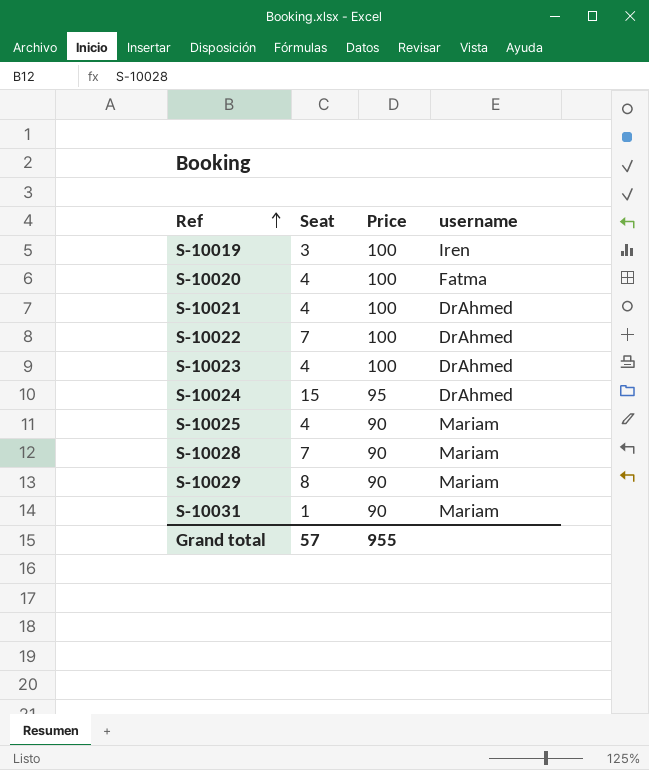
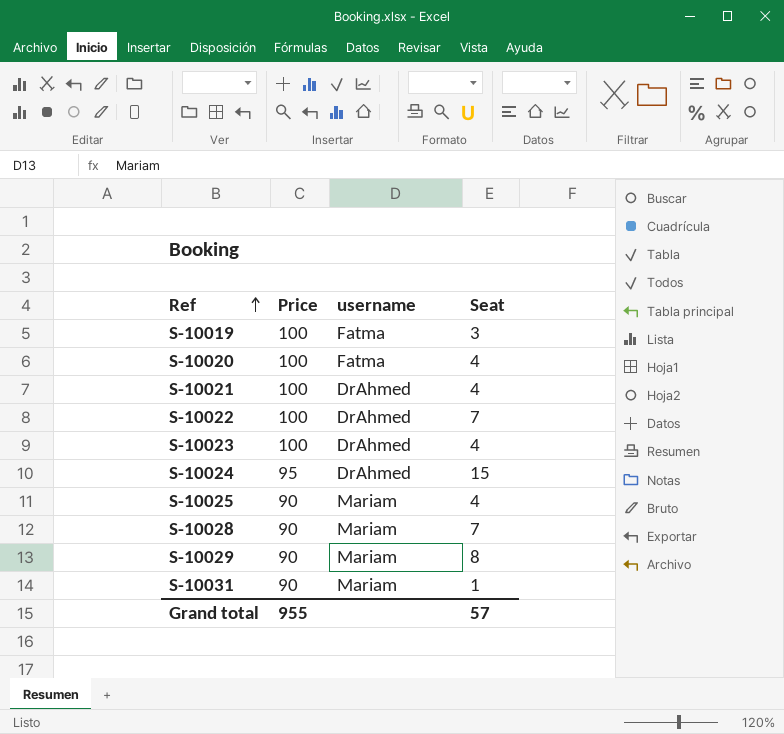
column Seat | position: 2 -> 4
S-10019 | username: Iren -> Fatma

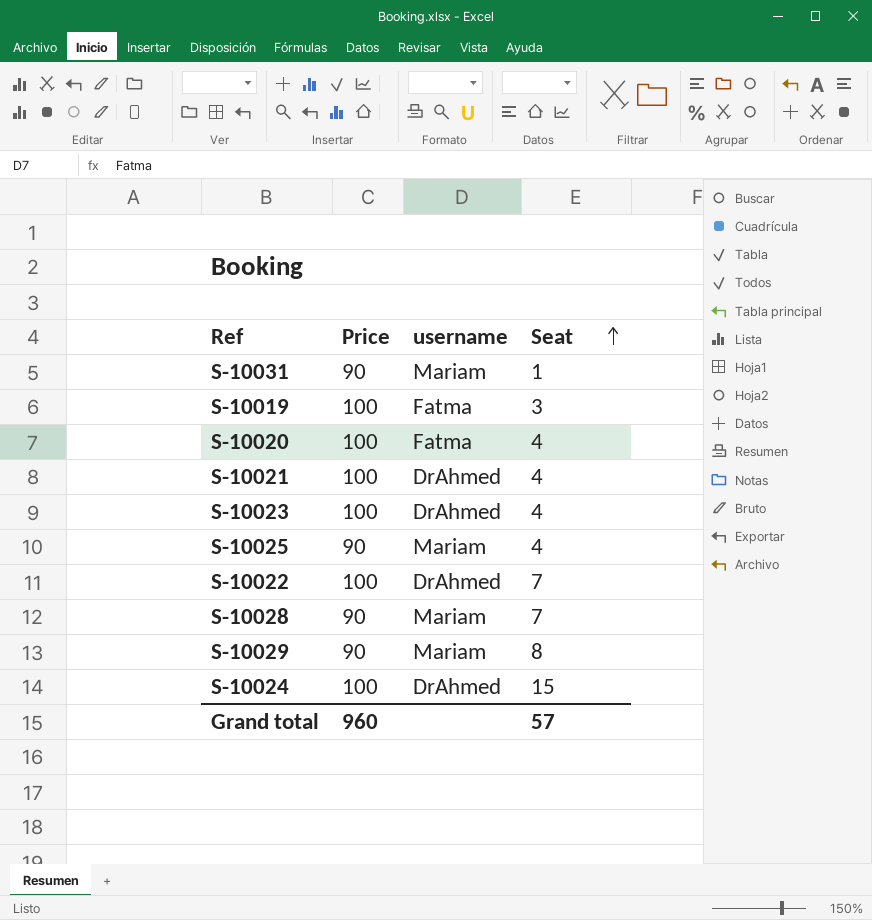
row order: Ref ascending -> Seat ascending
S-10024 | Price: 95 -> 100
Grand total | Price: 955 -> 960

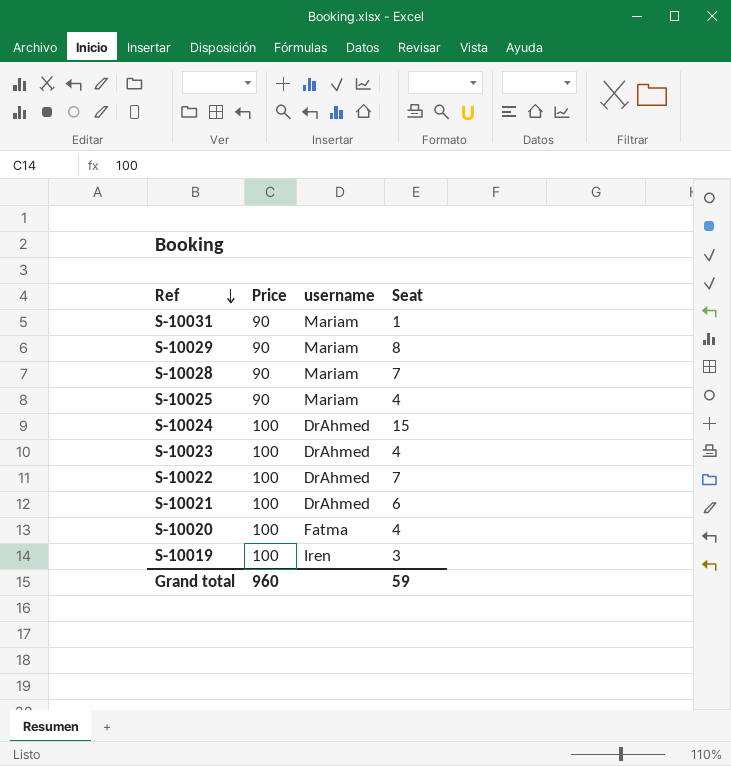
row order: Seat ascending -> Ref descending
S-10021 | Seat: 4 -> 6
S-10019 | username: Fatma -> Iren
Grand total | Seat: 57 -> 59

